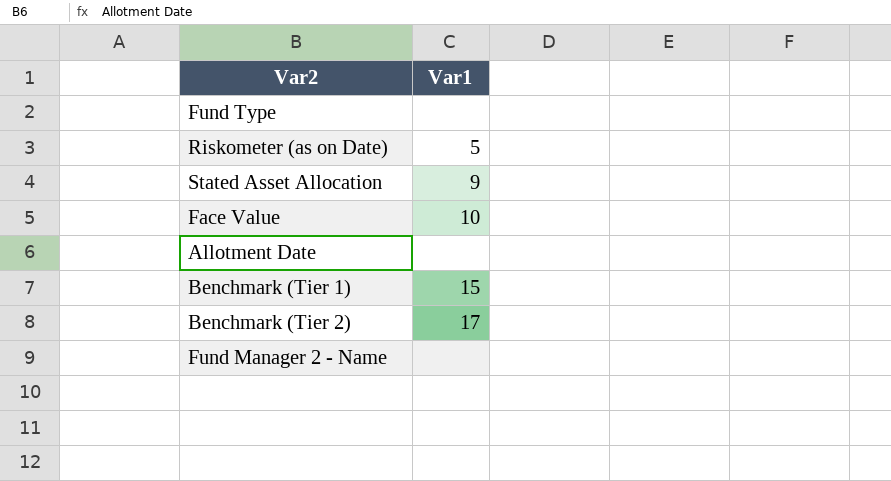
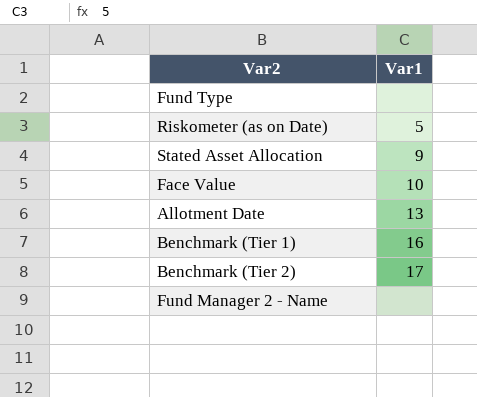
Allotment Date | Var1: none -> 13
Benchmark (Tier 1) | Var1: 15 -> 16

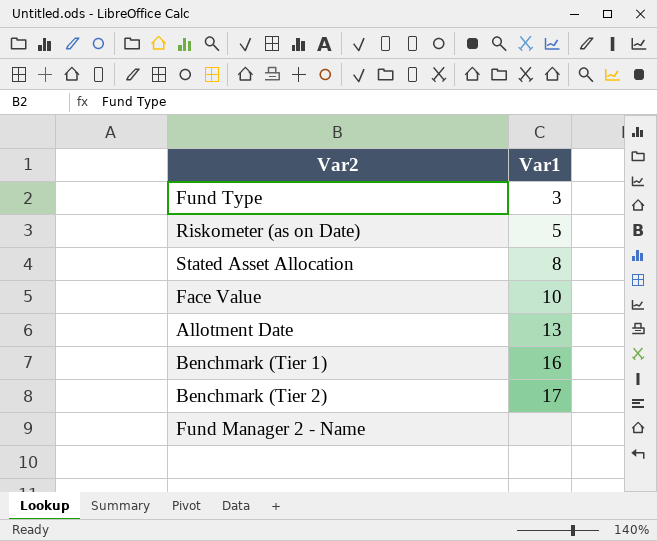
Fund Type | Var1: none -> 3
Stated Asset Allocation | Var1: 9 -> 8

